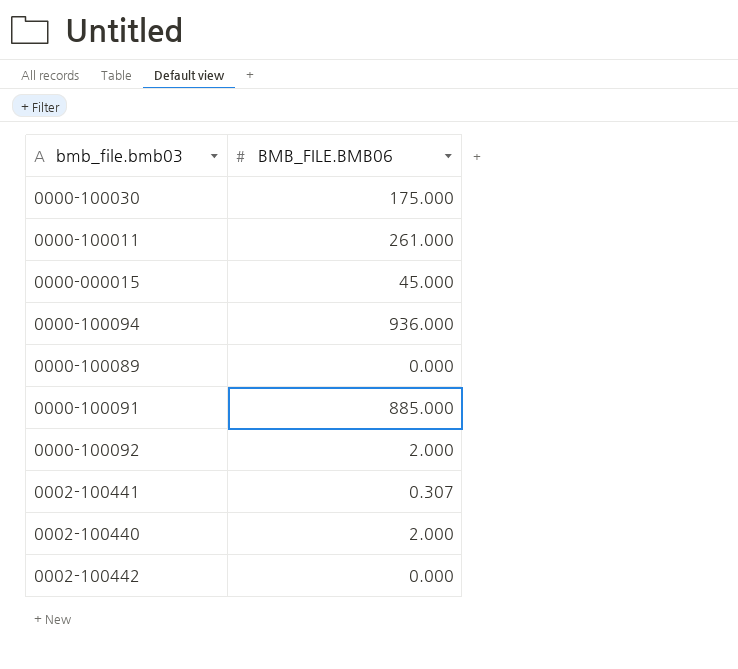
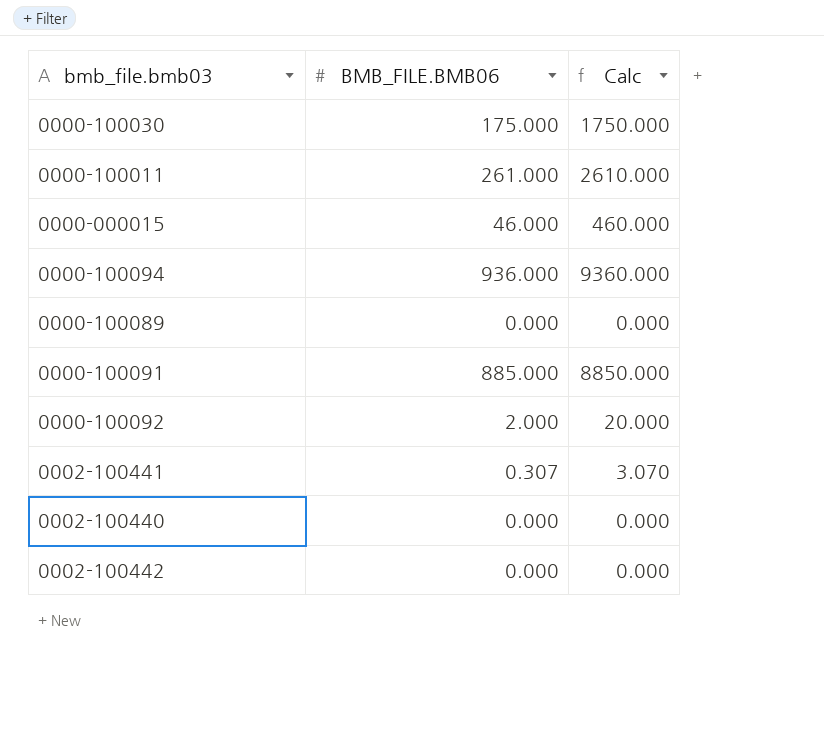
column Calc | formula: none -> [BMB_FILE.BMB06] * 10
0000-000015 | BMB_FILE.BMB06: 45.000 -> 46.000
0002-100440 | BMB_FILE.BMB06: 2.000 -> 0.000

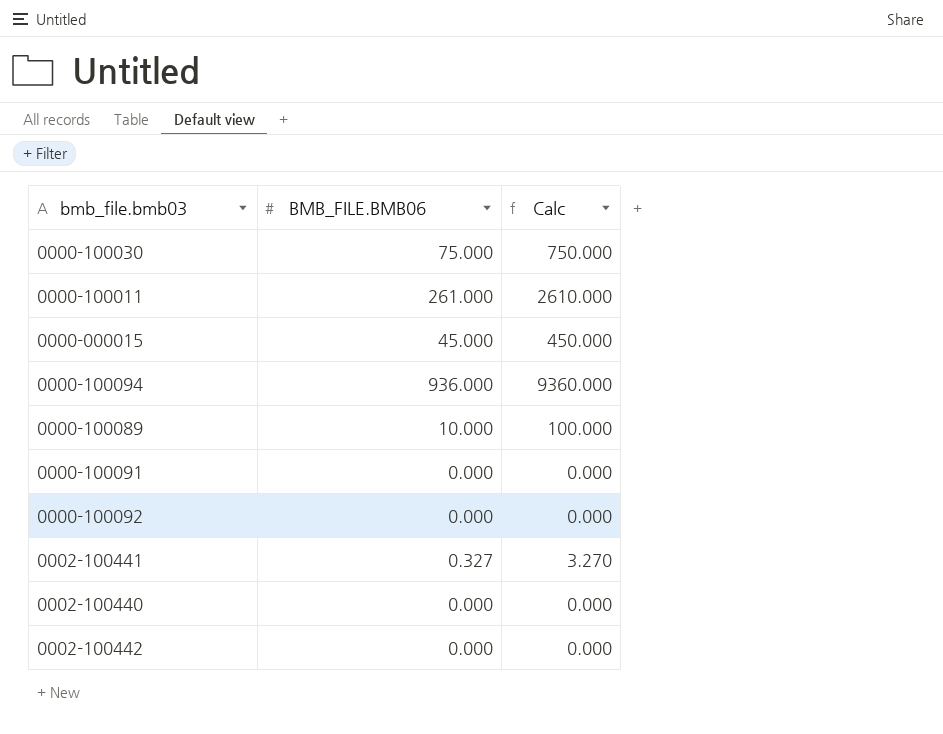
0000-100030 | BMB_FILE.BMB06: 175.000 -> 75.000
0000-100030 | Calc: 1750.000 -> 750.000
0000-000015 | BMB_FILE.BMB06: 46.000 -> 45.000
0000-000015 | Calc: 460.000 -> 450.000
0000-100089 | BMB_FILE.BMB06: 0.000 -> 10.000
0000-100089 | Calc: 0.000 -> 100.000
0000-100091 | BMB_FILE.BMB06: 885.000 -> 0.000
0000-100091 | Calc: 8850.000 -> 0.000
0000-100092 | BMB_FILE.BMB06: 2.000 -> 0.000
0000-100092 | Calc: 20.000 -> 0.000
0002-100441 | BMB_FILE.BMB06: 0.307 -> 0.327
0002-100441 | Calc: 3.070 -> 3.270

